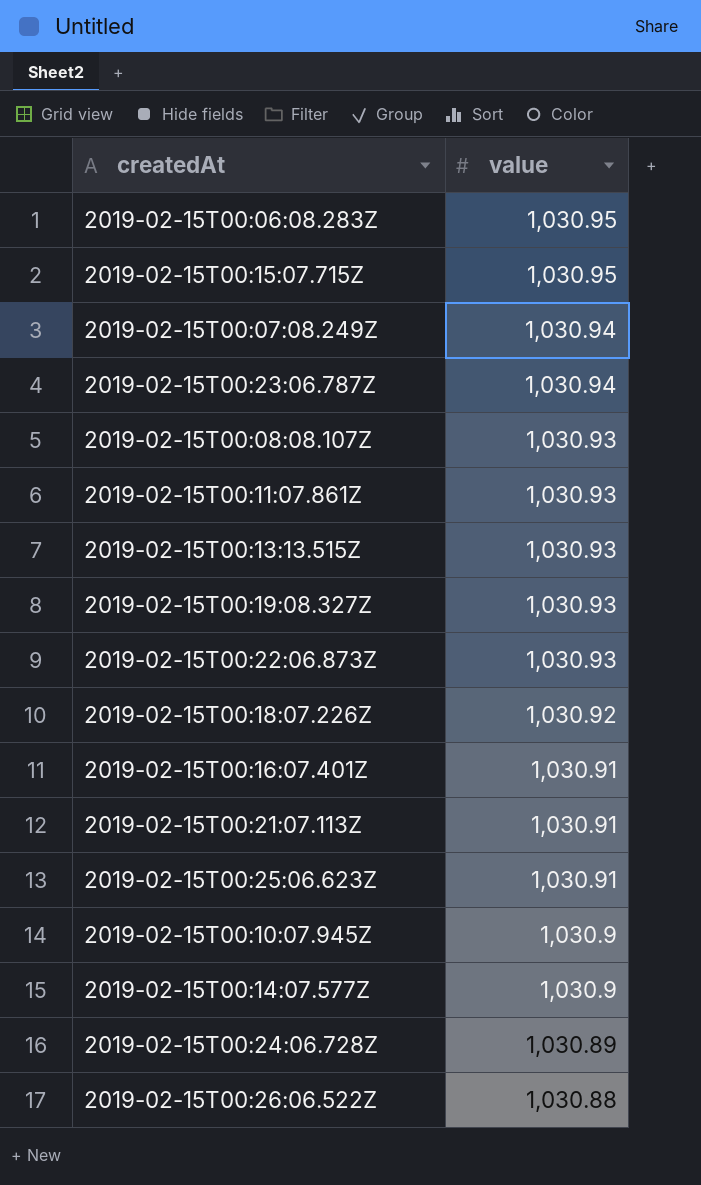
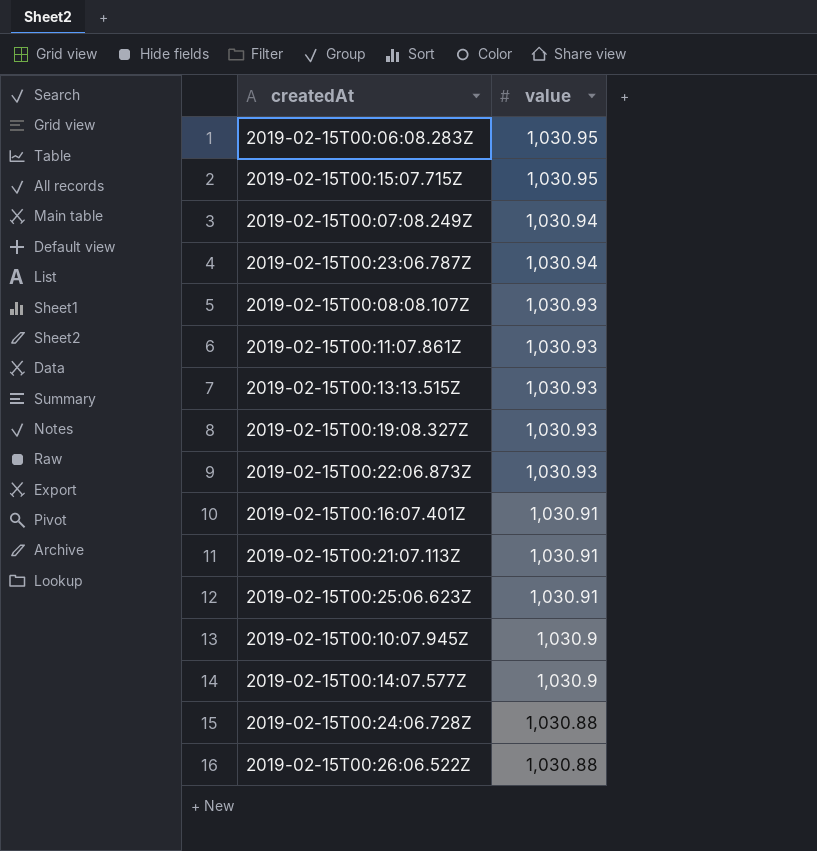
row 2019-02-15T00:18:07.226Z: 1,030.92 -> none
2019-02-15T00:24:06.728Z | value: 1,030.89 -> 1,030.88

